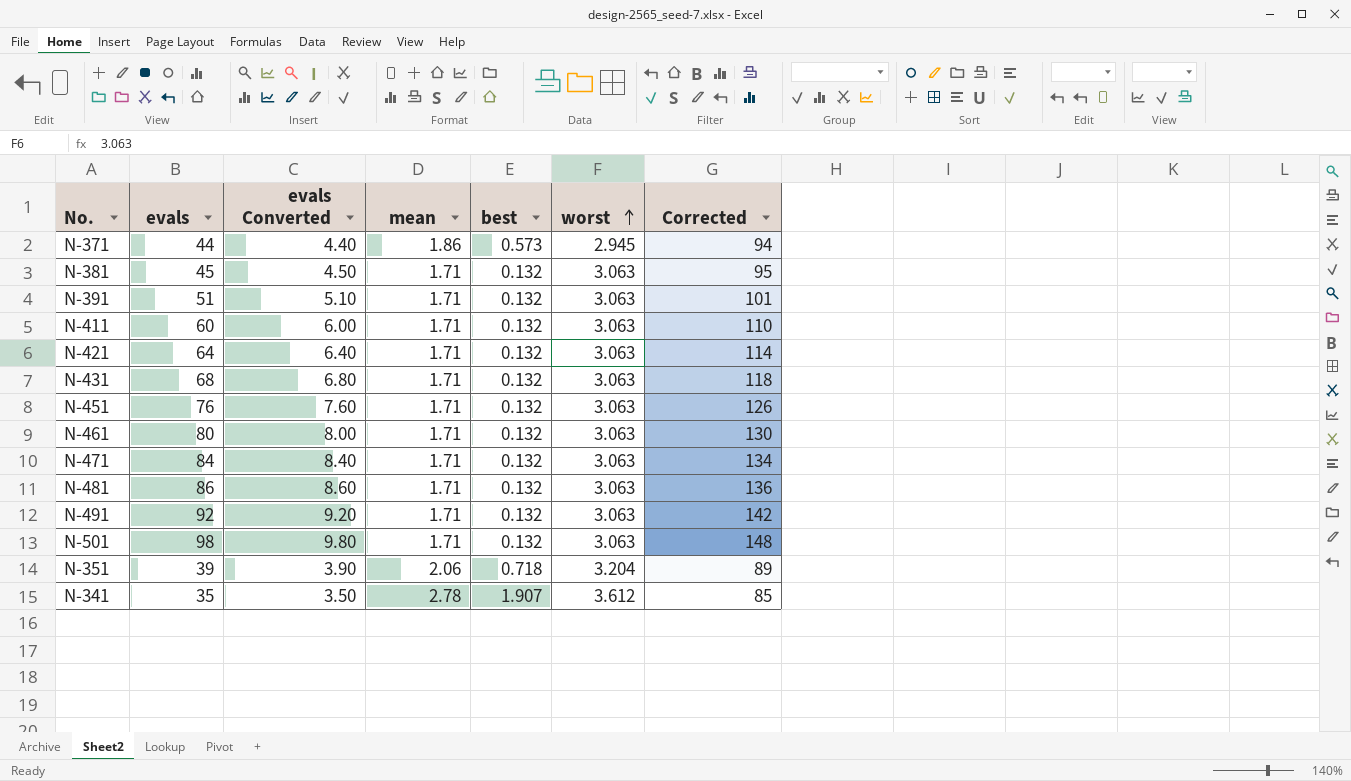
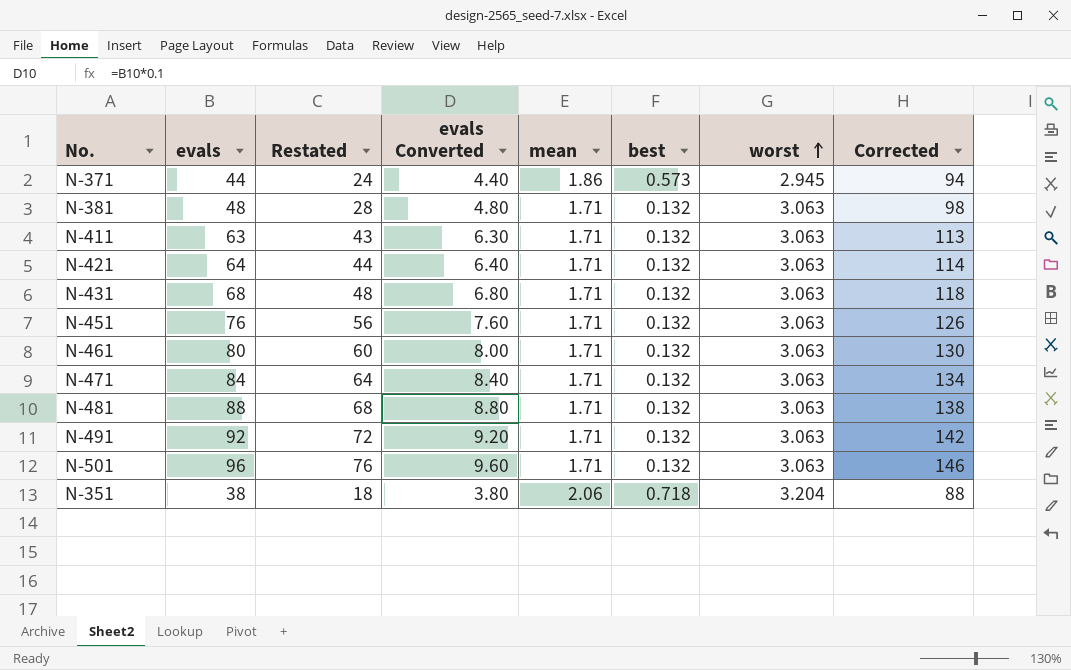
column Restated | formula: none -> [evals] - 20
row N-391: 51 | 5.10 | 1.71 | 0.132 | 3.063 | 101 -> none
row N-341: 35 | 3.50 | 2.78 | 1.907 | 3.612 | 85 -> none
N-381 | evals: 45 -> 48
N-381 | evals Converted: 4.50 -> 4.80
N-381 | Corrected: 95 -> 98
N-411 | evals: 60 -> 63
N-411 | evals Converted: 6.00 -> 6.30
N-411 | Corrected: 110 -> 113
N-481 | evals: 86 -> 88
N-481 | evals Converted: 8.60 -> 8.80
N-481 | Corrected: 136 -> 138
N-501 | evals: 98 -> 96
N-501 | evals Converted: 9.80 -> 9.60
N-501 | Corrected: 148 -> 146
N-351 | evals: 39 -> 38
N-351 | evals Converted: 3.90 -> 3.80
N-351 | Corrected: 89 -> 88

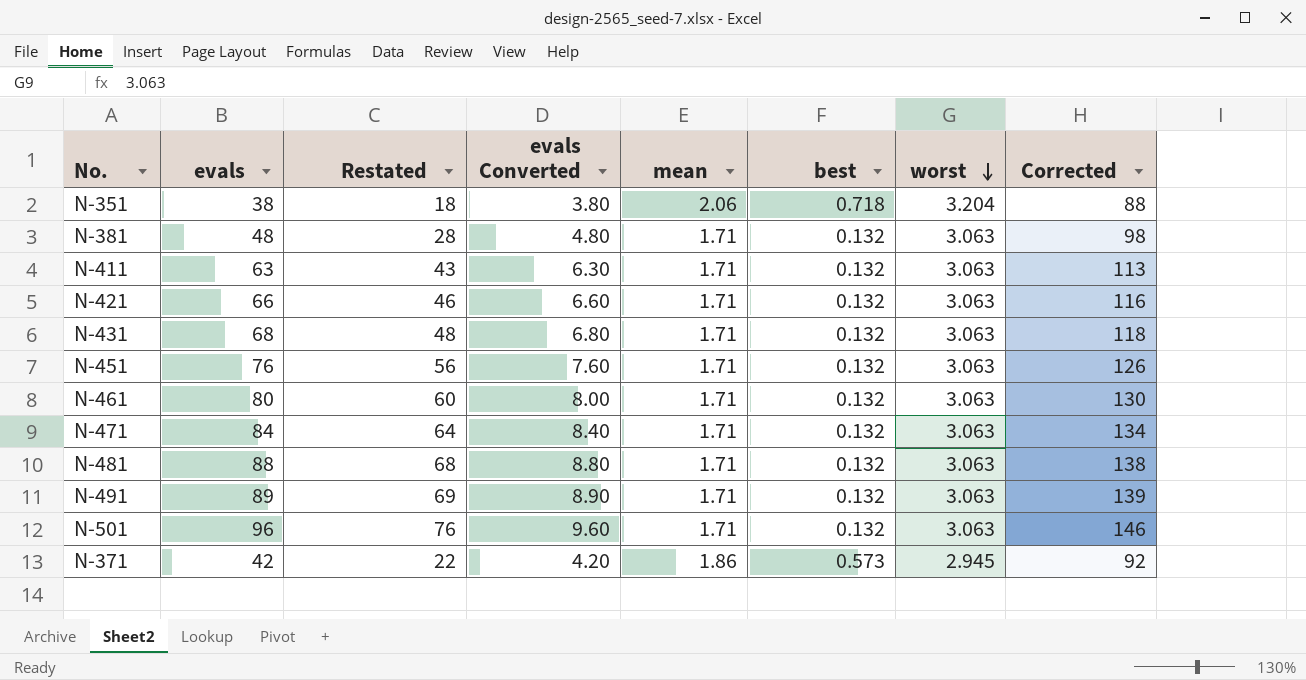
row order: worst ascending -> worst descending
N-421 | evals: 64 -> 66
N-421 | Restated: 44 -> 46
N-421 | evals Converted: 6.40 -> 6.60
N-421 | Corrected: 114 -> 116
N-491 | evals: 92 -> 89
N-491 | Restated: 72 -> 69
N-491 | evals Converted: 9.20 -> 8.90
N-491 | Corrected: 142 -> 139
N-371 | evals: 44 -> 42
N-371 | Restated: 24 -> 22
N-371 | evals Converted: 4.40 -> 4.20
N-371 | Corrected: 94 -> 92

